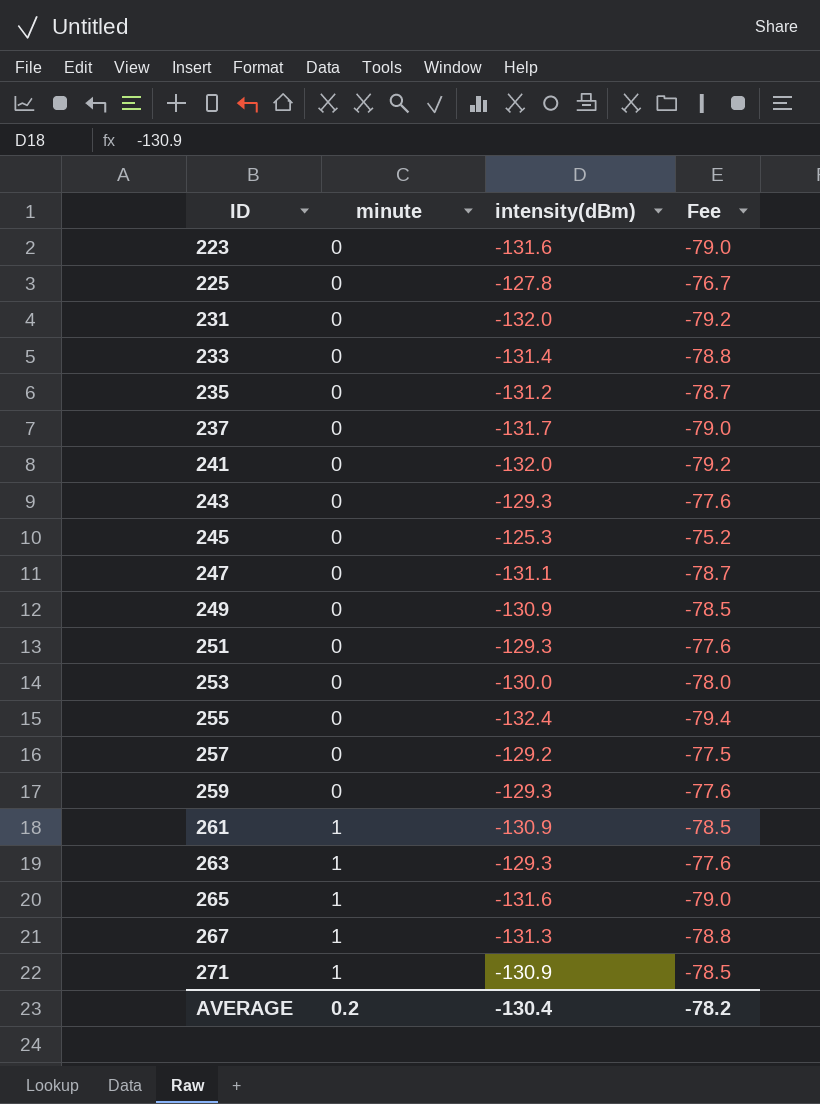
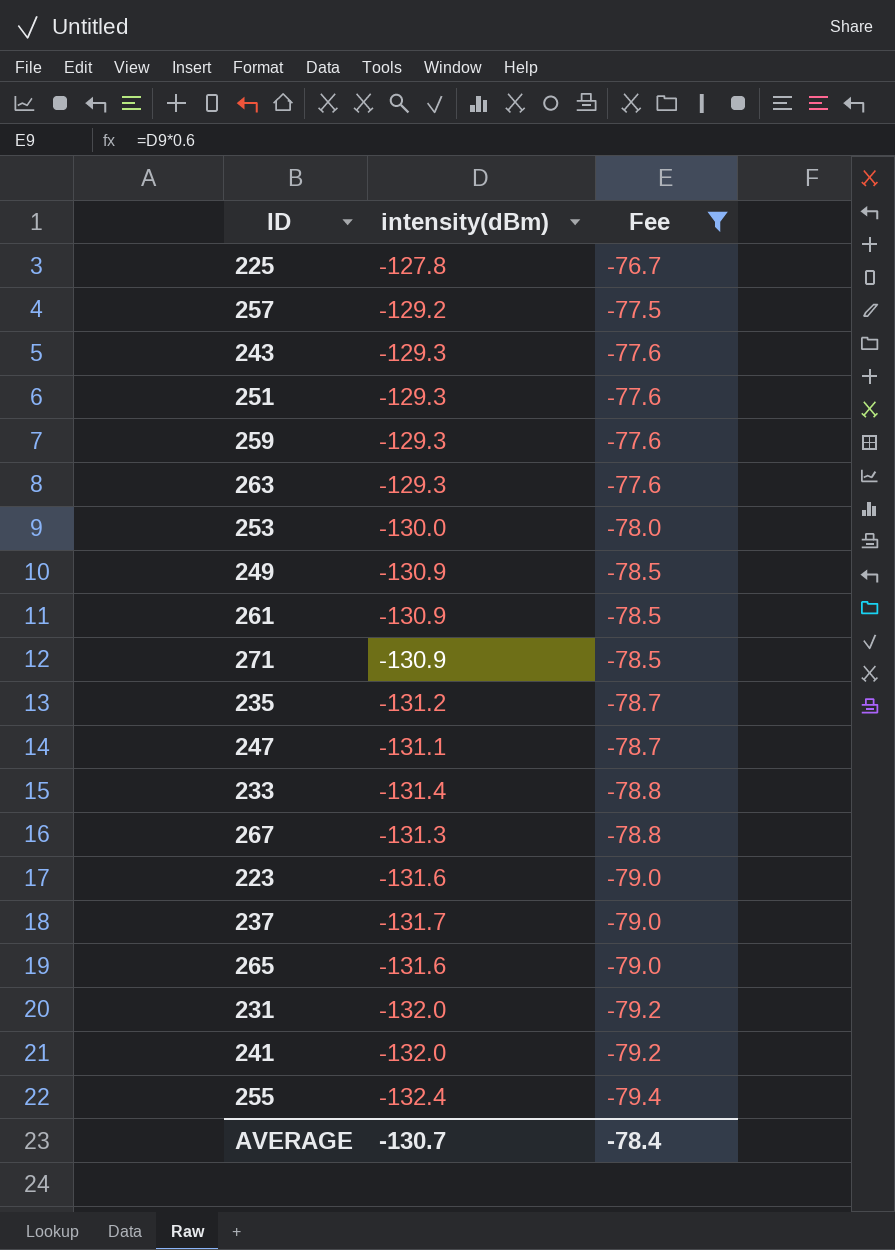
filter: none -> Fee != -75.2
row order: ID ascending -> Fee descending
column minute | position: 2 -> none
AVERAGE | intensity(dBm): -130.4 -> -130.7
AVERAGE | Fee: -78.2 -> -78.4

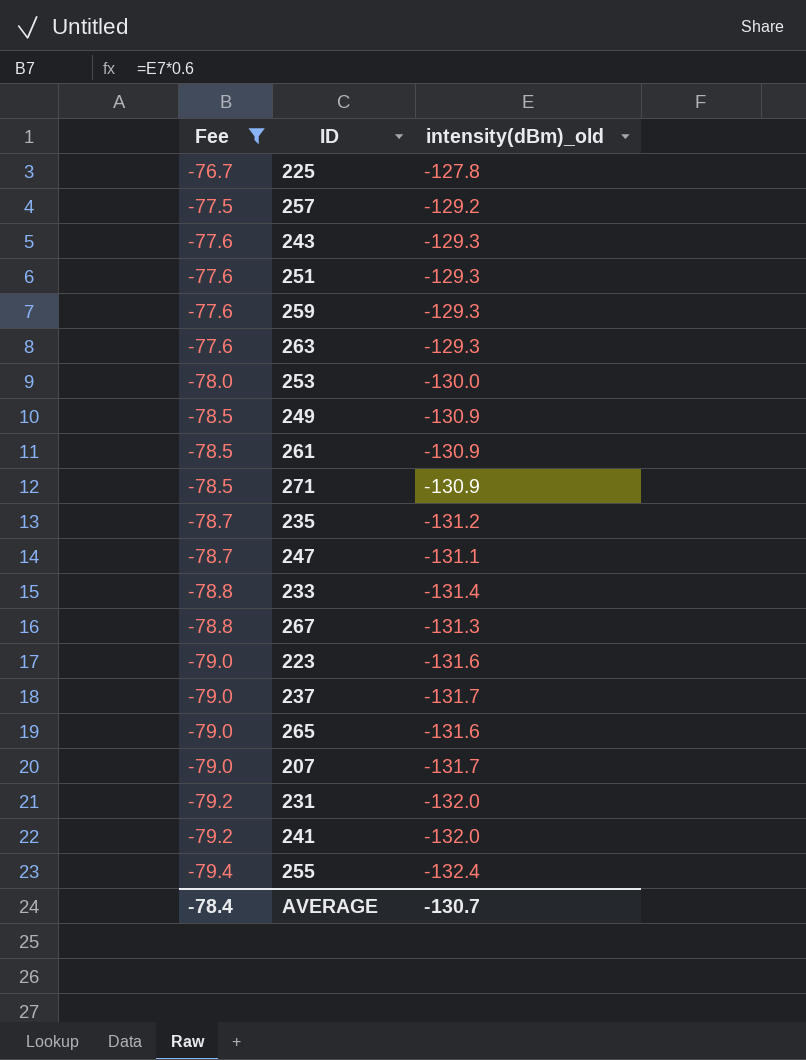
column Fee | position: 3 -> 1
column name: intensity(dBm) -> intensity(dBm)_old
row 207: none -> -79.0 | -131.7

